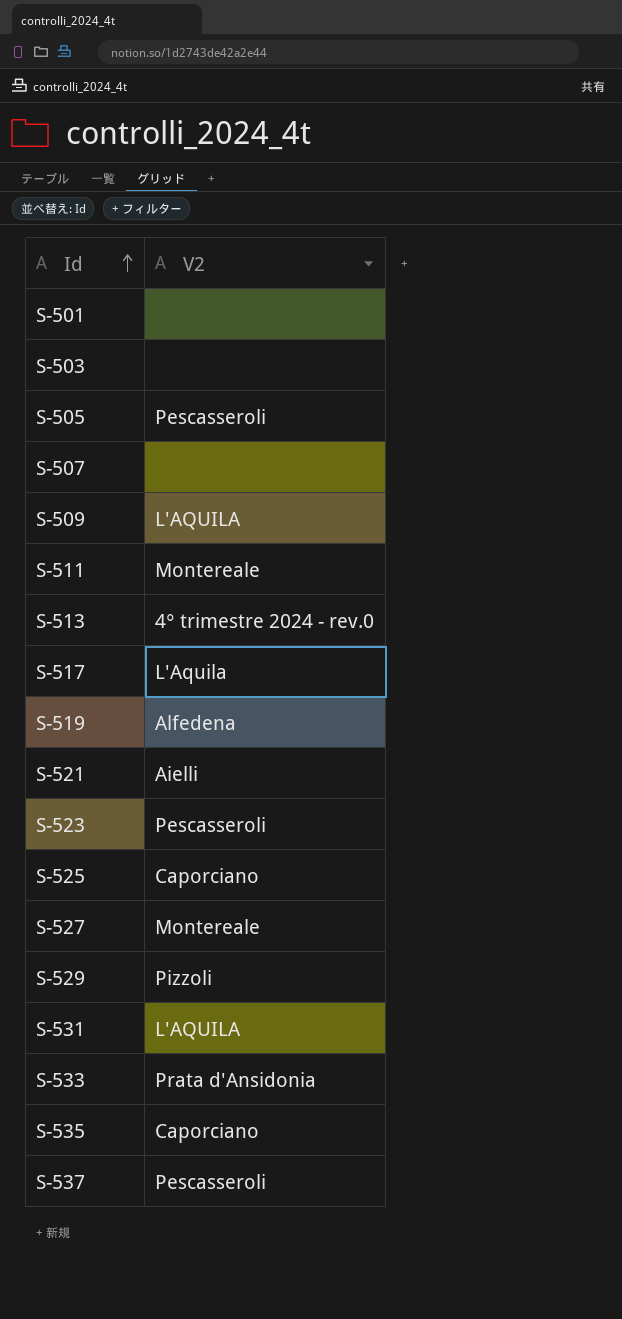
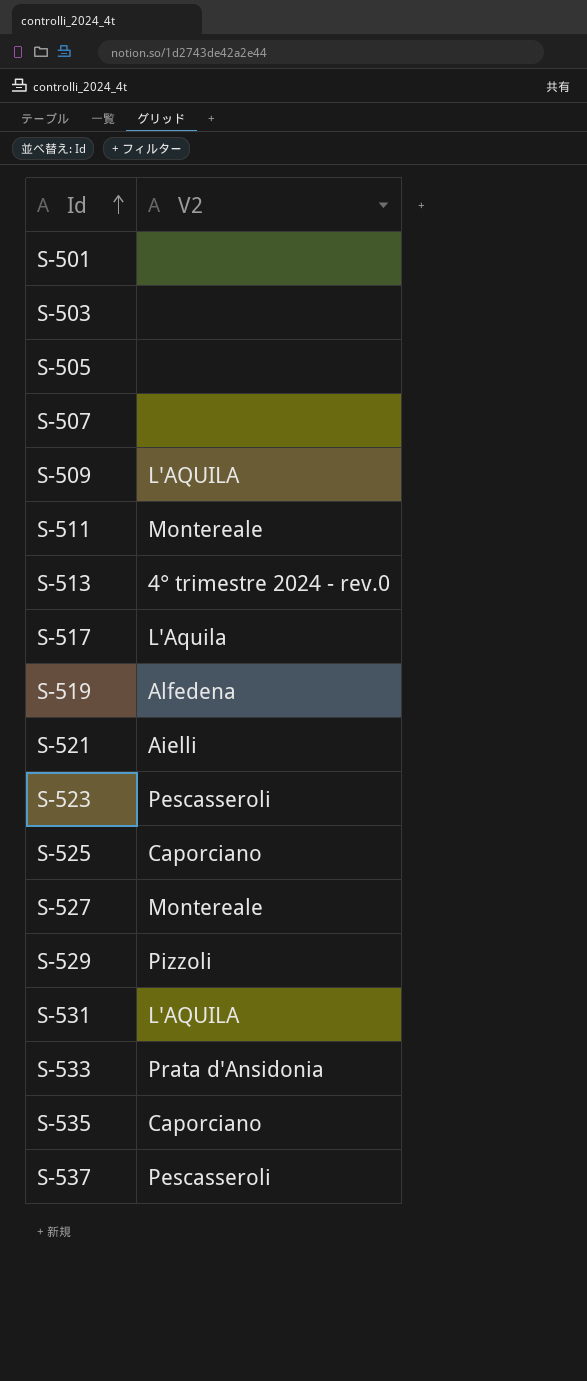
S-505 | V2: Pescasseroli -> none

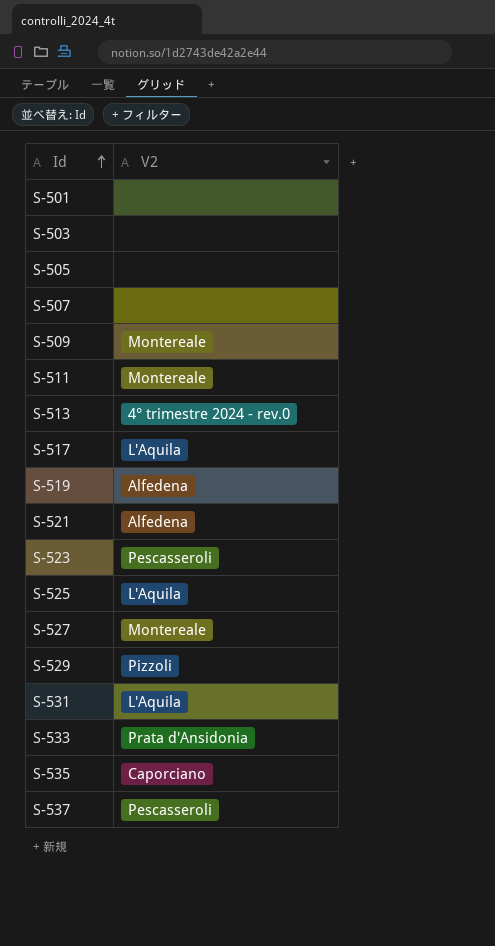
S-509 | V2: L'AQUILA -> Montereale
S-521 | V2: Aielli -> Alfedena
S-525 | V2: Caporciano -> L'Aquila
S-531 | V2: L'AQUILA -> L'Aquila

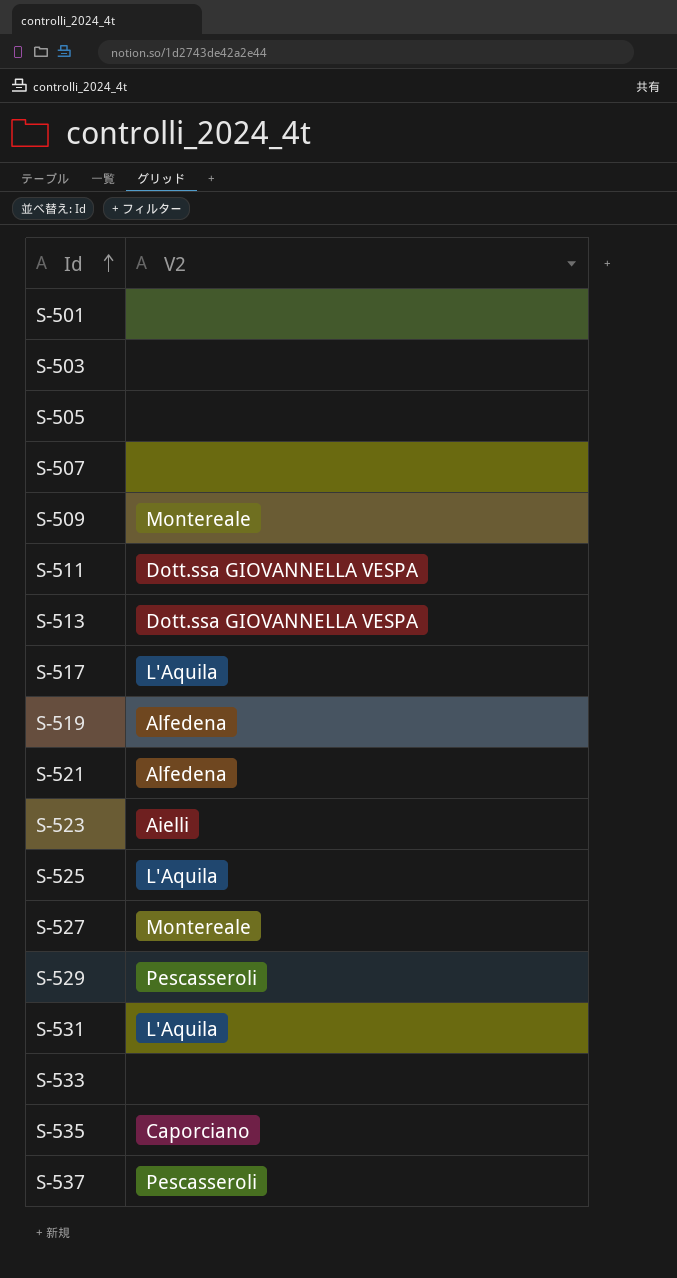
S-511 | V2: Montereale -> Dott.ssa GIOVANNELLA VESPA
S-513 | V2: 4° trimestre 2024 - rev.0 -> Dott.ssa GIOVANNELLA VESPA
S-523 | V2: Pescasseroli -> Aielli
S-529 | V2: Pizzoli -> Pescasseroli
S-533 | V2: Prata d'Ansidonia -> none

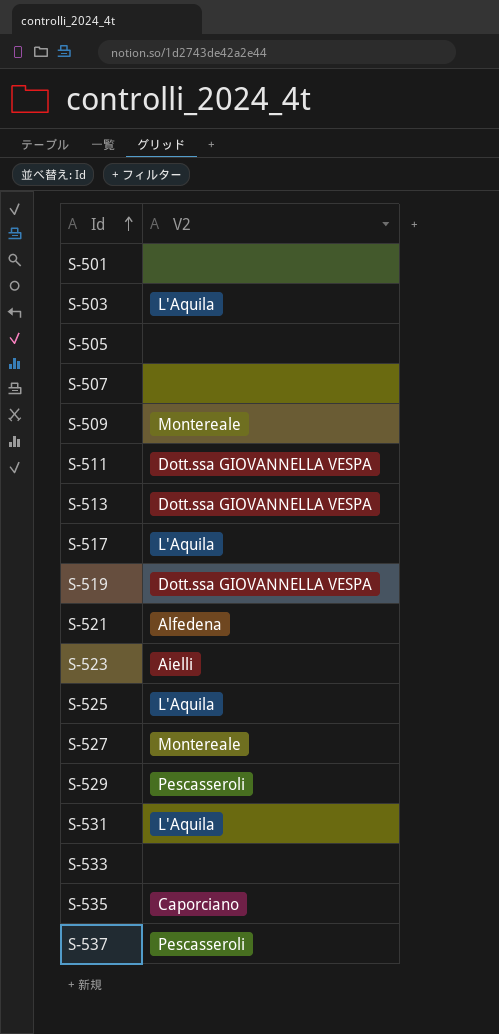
S-503 | V2: none -> L'Aquila
S-519 | V2: Alfedena -> Dott.ssa GIOVANNELLA VESPA

